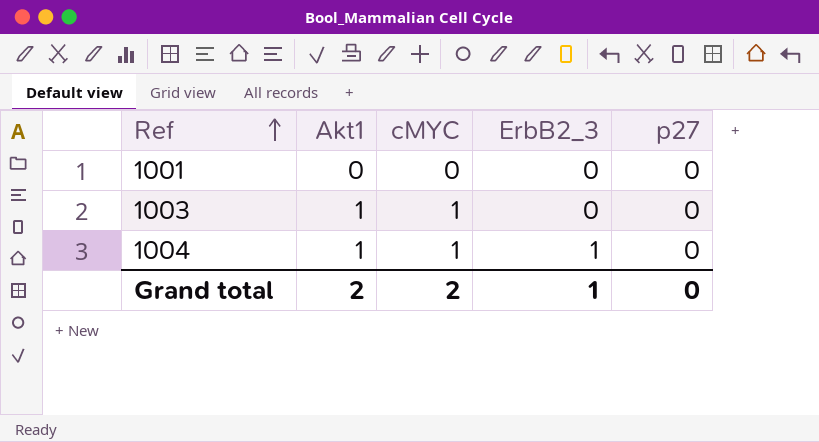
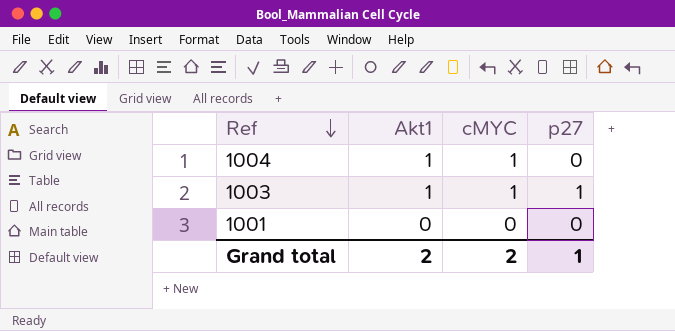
row order: Ref ascending -> Ref descending
column ErbB2_3 | position: 4 -> none
1003 | p27: 0 -> 1
Grand total | p27: 0 -> 1

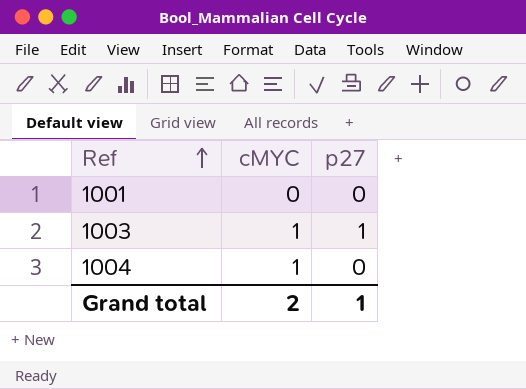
row order: Ref descending -> Ref ascending
column Akt1 | position: 2 -> none

